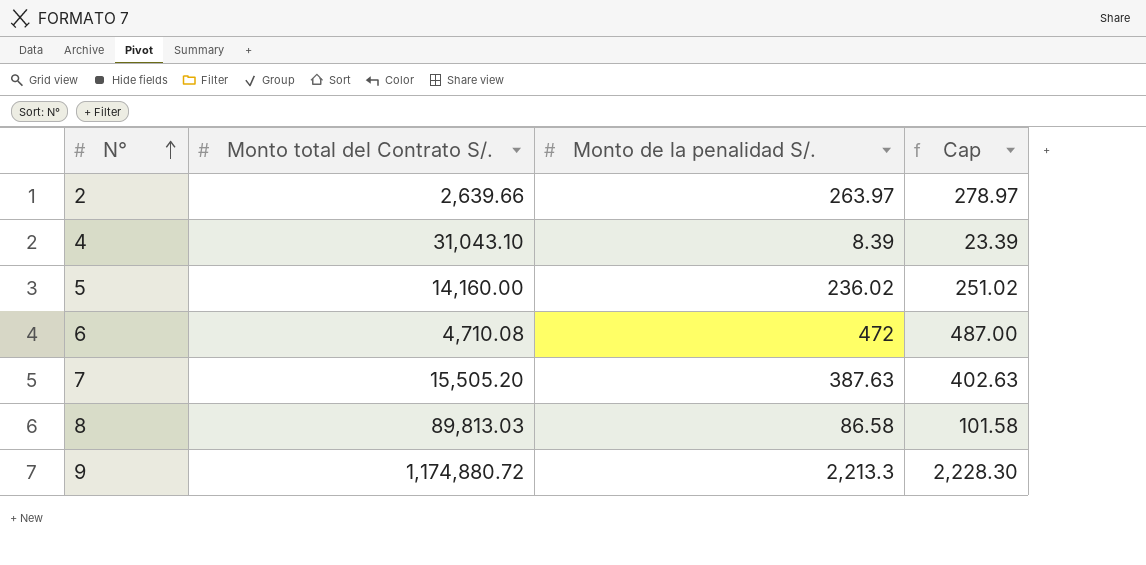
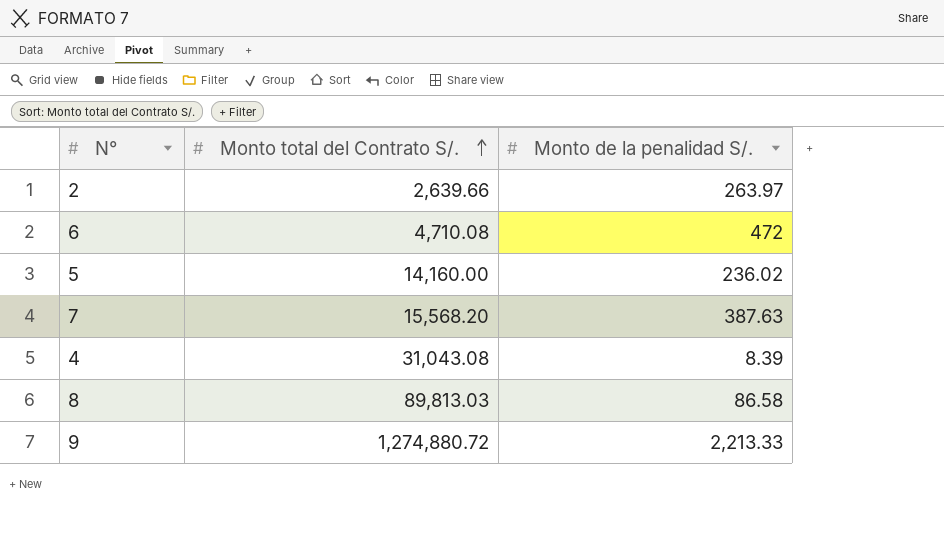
row order: N° ascending -> Monto total del Contrato S/. ascending
column Cap | formula: [Monto de la penalidad S/.] + 15 -> none
7 | Monto total del Contrato S/.: 15,505.20 -> 15,568.20
4 | Monto total del Contrato S/.: 31,043.10 -> 31,043.08
9 | Monto total del Contrato S/.: 1,174,880.72 -> 1,274,880.72
9 | Monto de la penalidad S/.: 2,213.3 -> 2,213.33

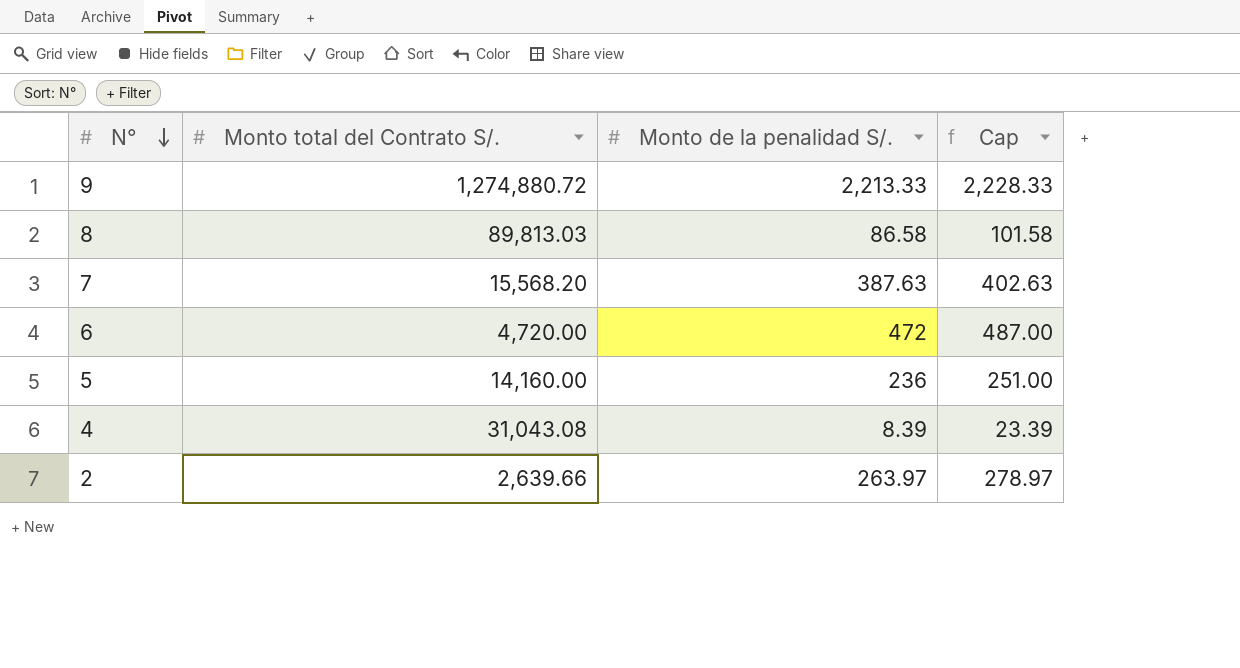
row order: Monto total del Contrato S/. ascending -> N° descending
column Cap | formula: none -> [Monto de la penalidad S/.] + 15
6 | Monto total del Contrato S/.: 4,710.08 -> 4,720.00
5 | Monto de la penalidad S/.: 236.02 -> 236

